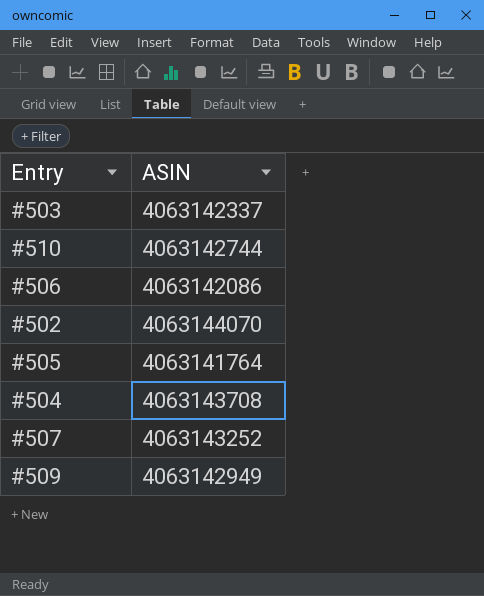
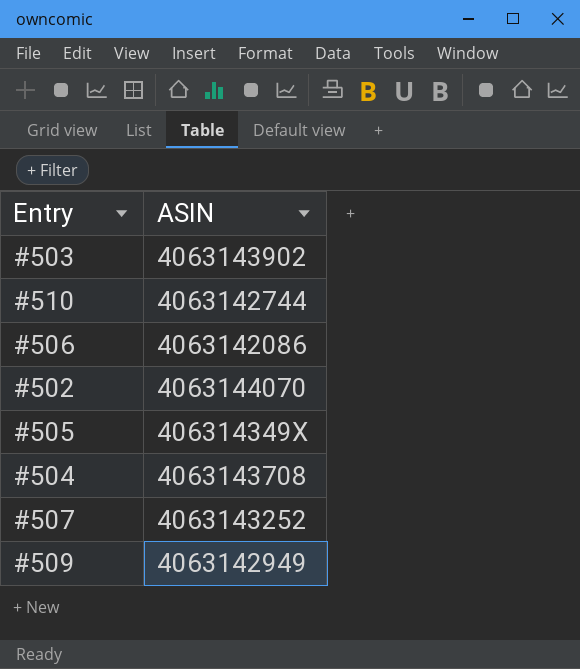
#503 | ASIN: 4063142337 -> 4063143902
#505 | ASIN: 4063141764 -> 406314349X

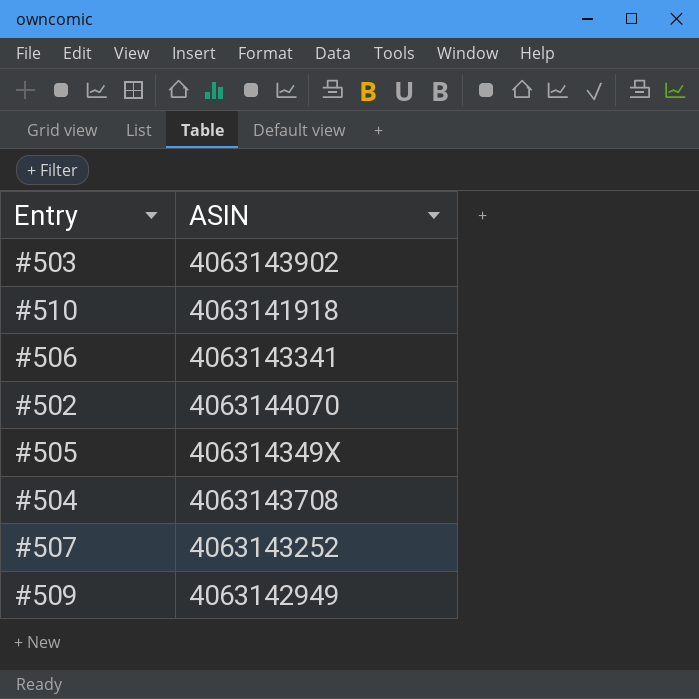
#510 | ASIN: 4063142744 -> 4063141918
#506 | ASIN: 4063142086 -> 4063143341

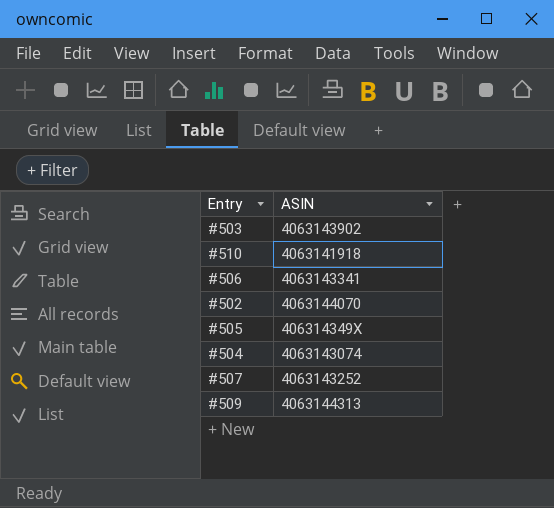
#504 | ASIN: 4063143708 -> 4063143074
#509 | ASIN: 4063142949 -> 4063144313

